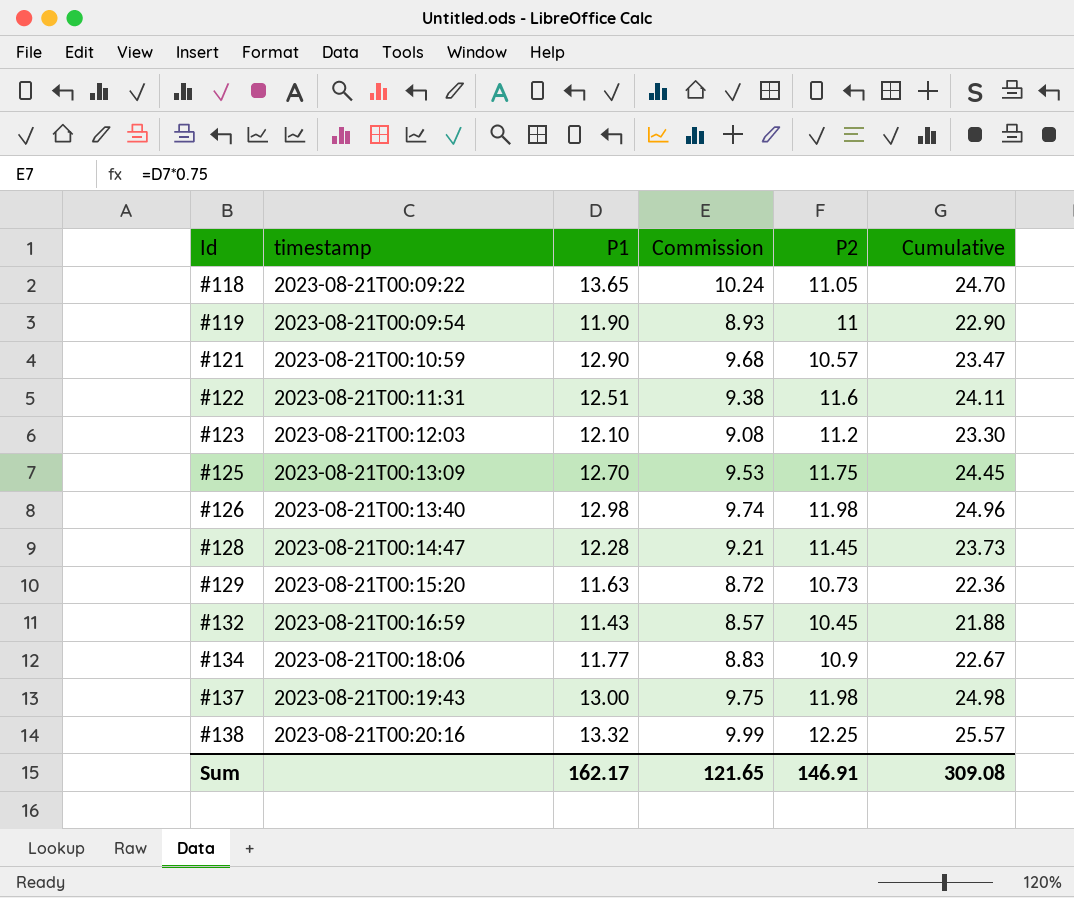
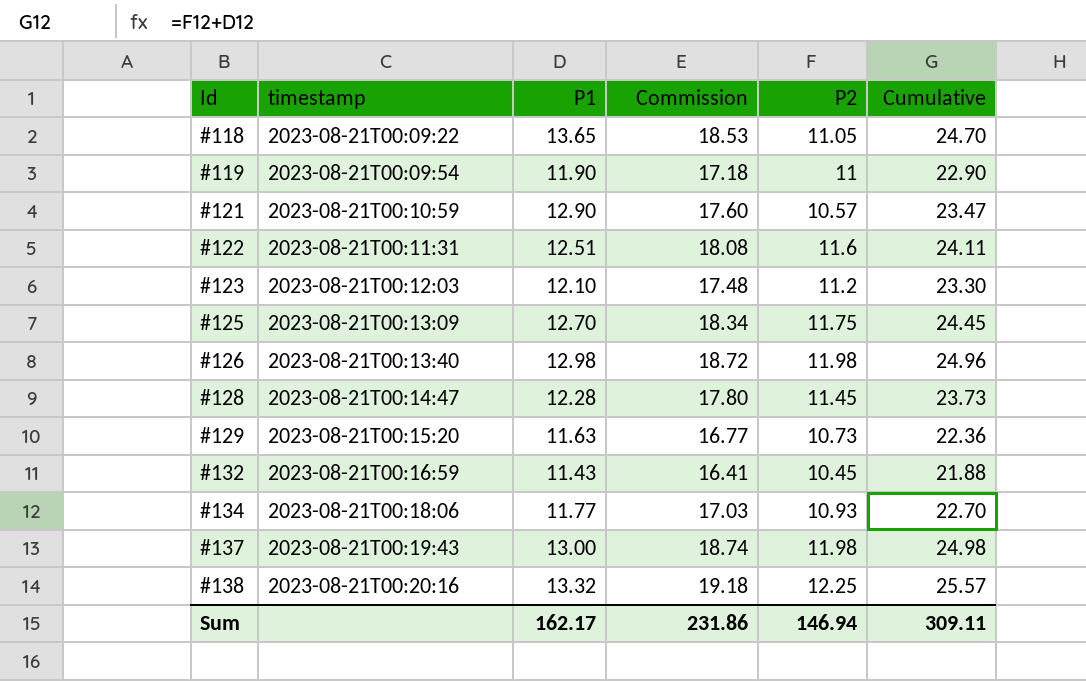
column Commission | formula: [P1] * 0.75 -> [Cumulative] * 0.75
#134 | P2: 10.9 -> 10.93
#134 | Cumulative: 22.67 -> 22.70
Sum | Commission: 121.65 -> 231.86
Sum | P2: 146.91 -> 146.94
Sum | Cumulative: 309.08 -> 309.11

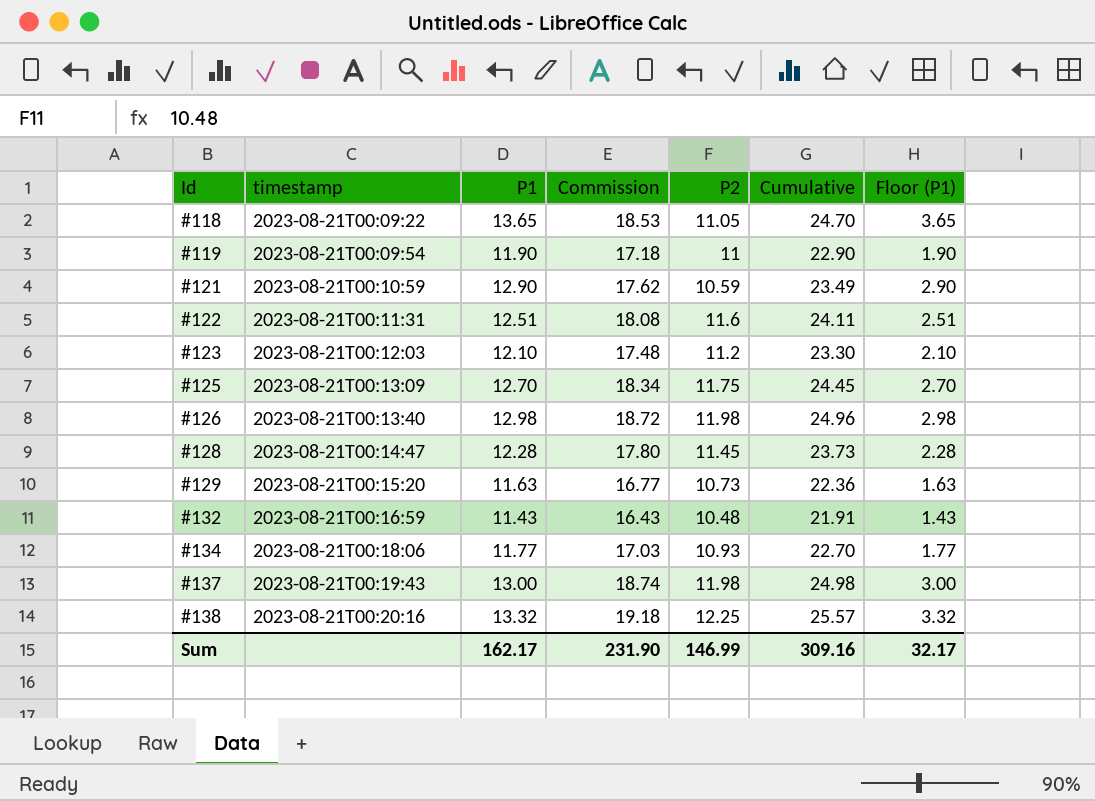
column Floor (P1) | formula: none -> [P1] - 10
#121 | Commission: 17.60 -> 17.62
#121 | P2: 10.57 -> 10.59
#121 | Cumulative: 23.47 -> 23.49
#132 | Commission: 16.41 -> 16.43
#132 | P2: 10.45 -> 10.48
#132 | Cumulative: 21.88 -> 21.91
Sum | Commission: 231.86 -> 231.90
Sum | P2: 146.94 -> 146.99
Sum | Cumulative: 309.11 -> 309.16

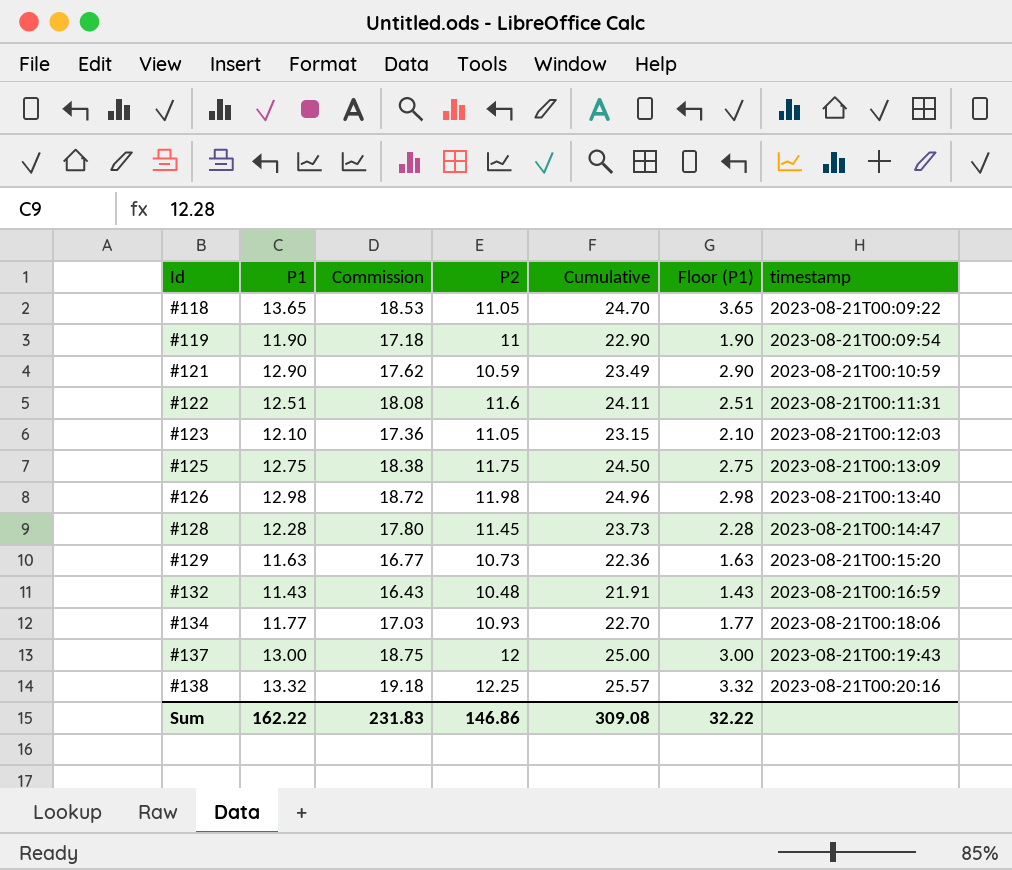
column timestamp | position: 2 -> 7
#123 | Commission: 17.48 -> 17.36
#123 | P2: 11.2 -> 11.05
#123 | Cumulative: 23.30 -> 23.15
#125 | P1: 12.70 -> 12.75
#125 | Commission: 18.34 -> 18.38
#125 | Cumulative: 24.45 -> 24.50
#125 | Floor (P1): 2.70 -> 2.75
#137 | Commission: 18.74 -> 18.75
#137 | P2: 11.98 -> 12
#137 | Cumulative: 24.98 -> 25.00
Sum | P1: 162.17 -> 162.22
Sum | Commission: 231.90 -> 231.83
Sum | P2: 146.99 -> 146.86
Sum | Cumulative: 309.16 -> 309.08
Sum | Floor (P1): 32.17 -> 32.22

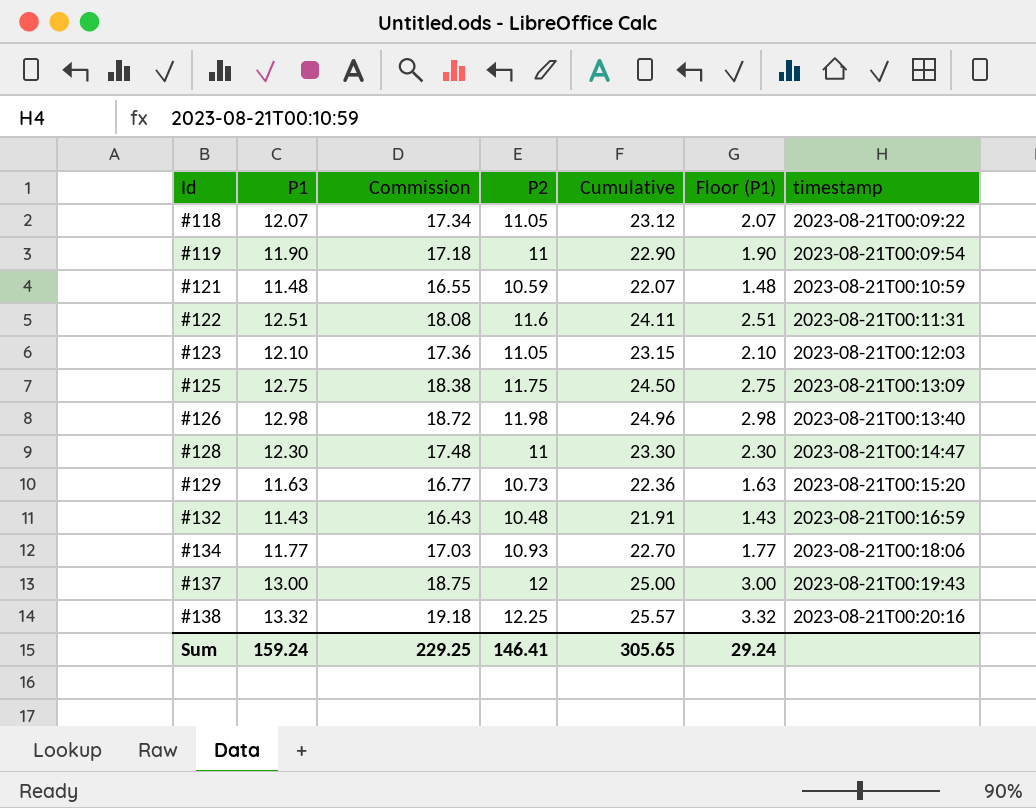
#118 | P1: 13.65 -> 12.07
#118 | Commission: 18.53 -> 17.34
#118 | Cumulative: 24.70 -> 23.12
#118 | Floor (P1): 3.65 -> 2.07
#121 | P1: 12.90 -> 11.48
#121 | Commission: 17.62 -> 16.55
#121 | Cumulative: 23.49 -> 22.07
#121 | Floor (P1): 2.90 -> 1.48
#128 | P1: 12.28 -> 12.30
#128 | Commission: 17.80 -> 17.48
#128 | P2: 11.45 -> 11
#128 | Cumulative: 23.73 -> 23.30
#128 | Floor (P1): 2.28 -> 2.30
Sum | P1: 162.22 -> 159.24
Sum | Commission: 231.83 -> 229.25
Sum | P2: 146.86 -> 146.41
Sum | Cumulative: 309.08 -> 305.65
Sum | Floor (P1): 32.22 -> 29.24

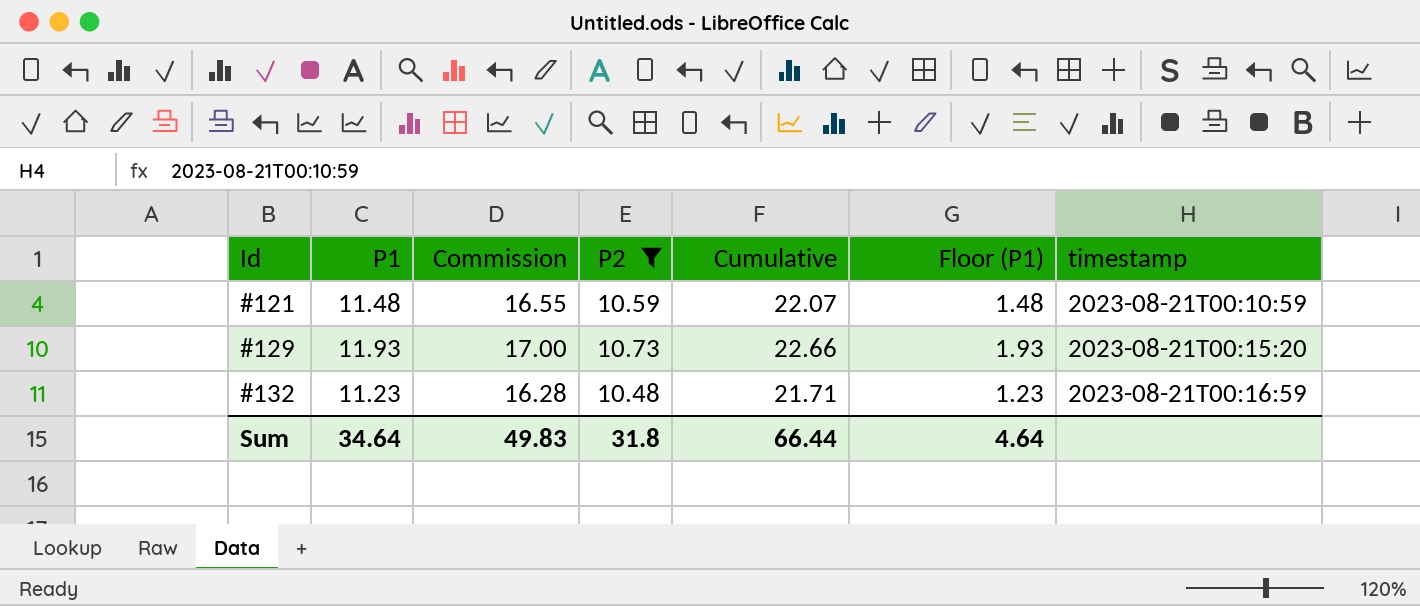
filter: none -> P2 <= 10.73
#129 | P1: 11.63 -> 11.93
#129 | Commission: 16.77 -> 17.00
#129 | Cumulative: 22.36 -> 22.66
#129 | Floor (P1): 1.63 -> 1.93
#132 | P1: 11.43 -> 11.23
#132 | Commission: 16.43 -> 16.28
#132 | Cumulative: 21.91 -> 21.71
#132 | Floor (P1): 1.43 -> 1.23
Sum | P1: 159.24 -> 34.64
Sum | Commission: 229.25 -> 49.83
Sum | P2: 146.41 -> 31.8
Sum | Cumulative: 305.65 -> 66.44
Sum | Floor (P1): 29.24 -> 4.64

